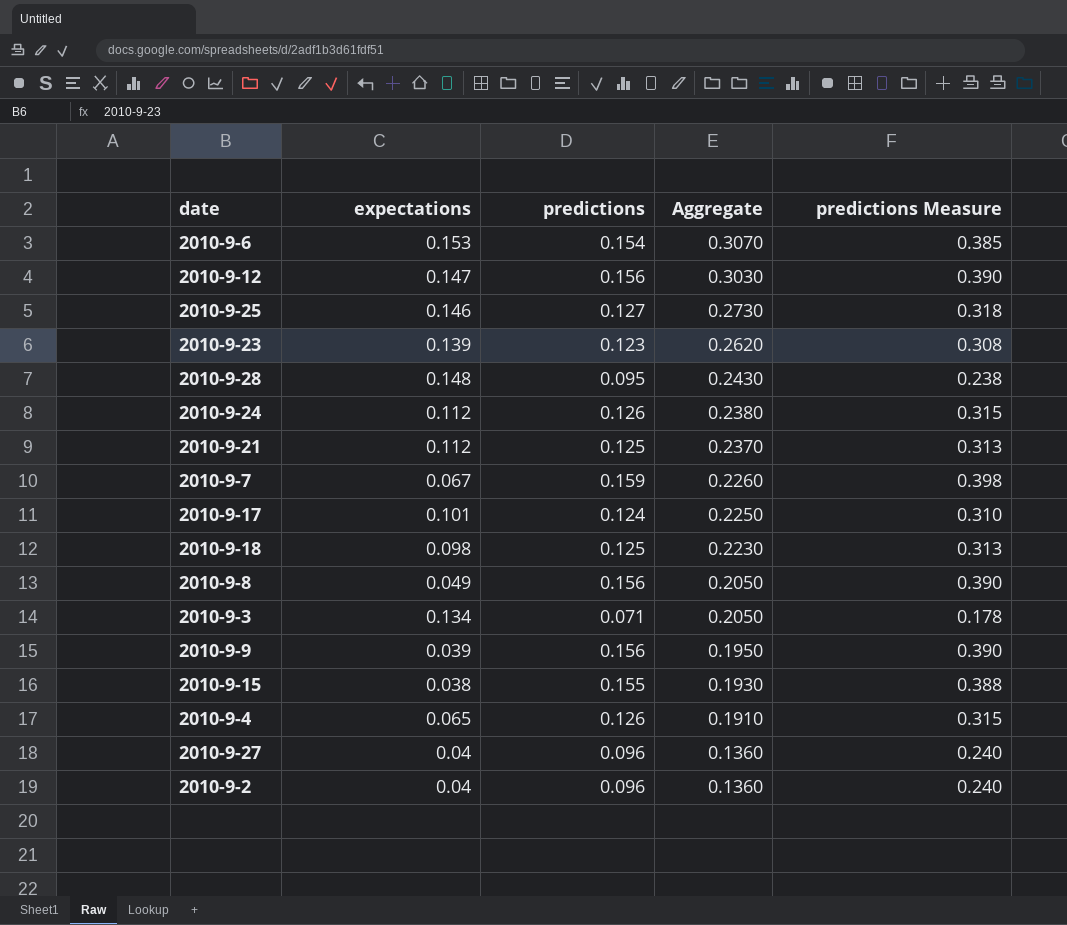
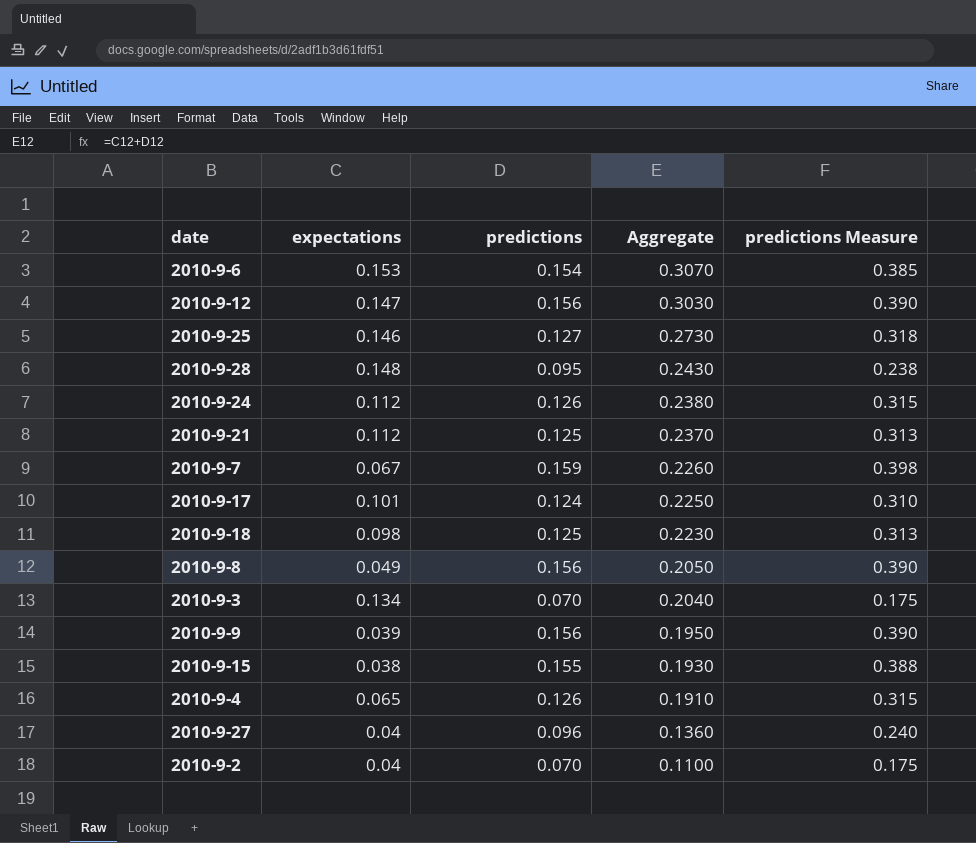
row 2010-9-23: 0.139 | 0.123 | 0.2620 | 0.308 -> none
2010-9-3 | predictions: 0.071 -> 0.070
2010-9-3 | Aggregate: 0.2050 -> 0.2040
2010-9-3 | predictions Measure: 0.178 -> 0.175
2010-9-2 | predictions: 0.096 -> 0.070
2010-9-2 | Aggregate: 0.1360 -> 0.1100
2010-9-2 | predictions Measure: 0.240 -> 0.175

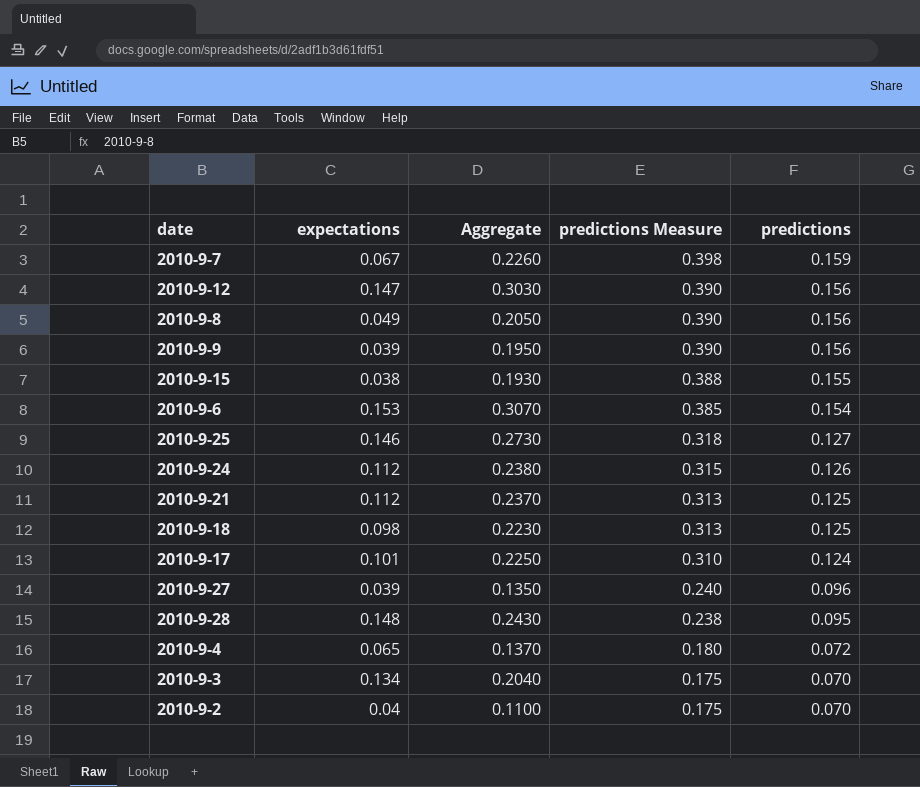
row order: Aggregate descending -> predictions Measure descending
column predictions | position: 3 -> 5
2010-9-27 | expectations: 0.04 -> 0.039
2010-9-27 | Aggregate: 0.1360 -> 0.1350
2010-9-4 | Aggregate: 0.1910 -> 0.1370
2010-9-4 | predictions Measure: 0.315 -> 0.180
2010-9-4 | predictions: 0.126 -> 0.072

